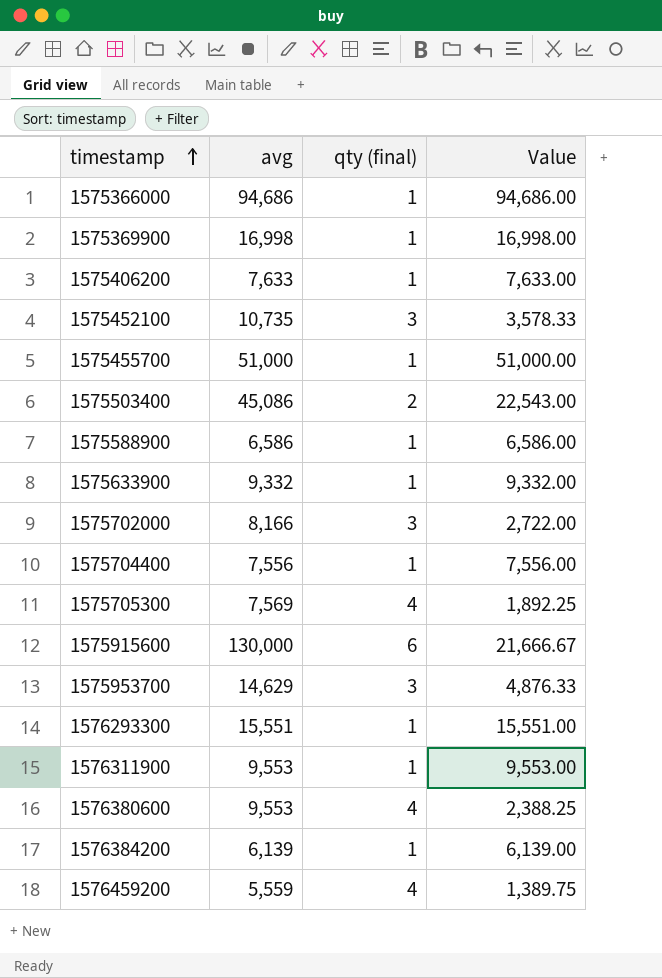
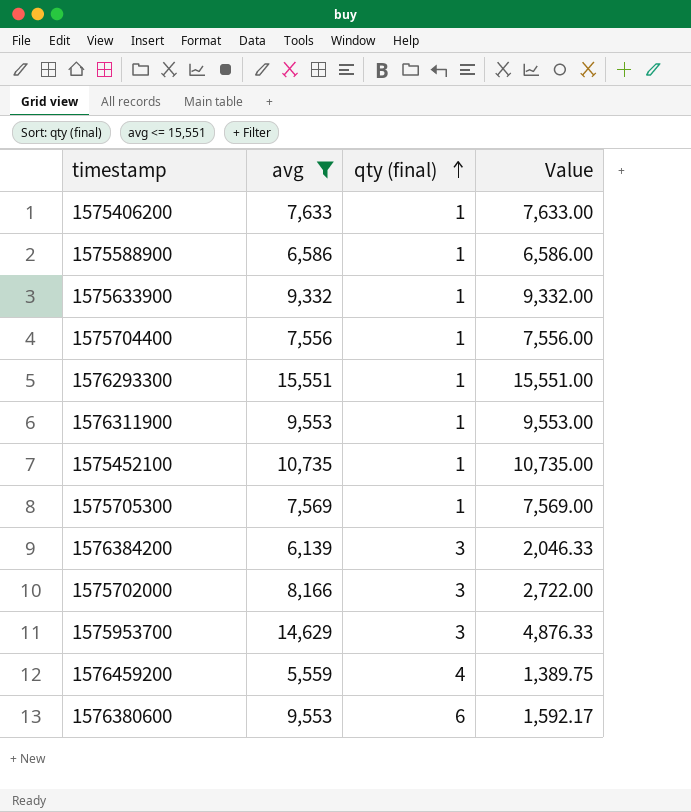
filter: none -> avg <= 15,551
row order: timestamp ascending -> qty (final) ascending
1575452100 | qty (final): 3 -> 1
1575452100 | Value: 3,578.33 -> 10,735.00
1575705300 | qty (final): 4 -> 1
1575705300 | Value: 1,892.25 -> 7,569.00
1576384200 | qty (final): 1 -> 3
1576384200 | Value: 6,139.00 -> 2,046.33
1576380600 | qty (final): 4 -> 6
1576380600 | Value: 2,388.25 -> 1,592.17

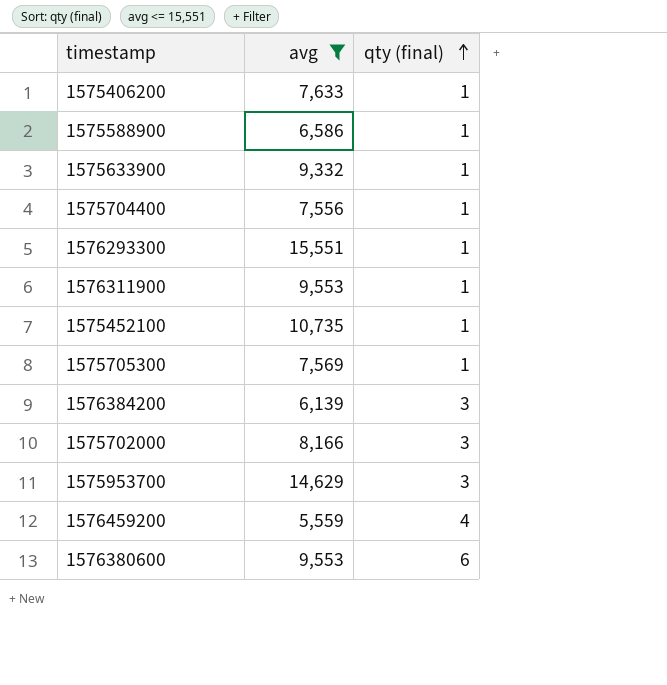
column Value | formula: [avg] / [qty (final)] -> none

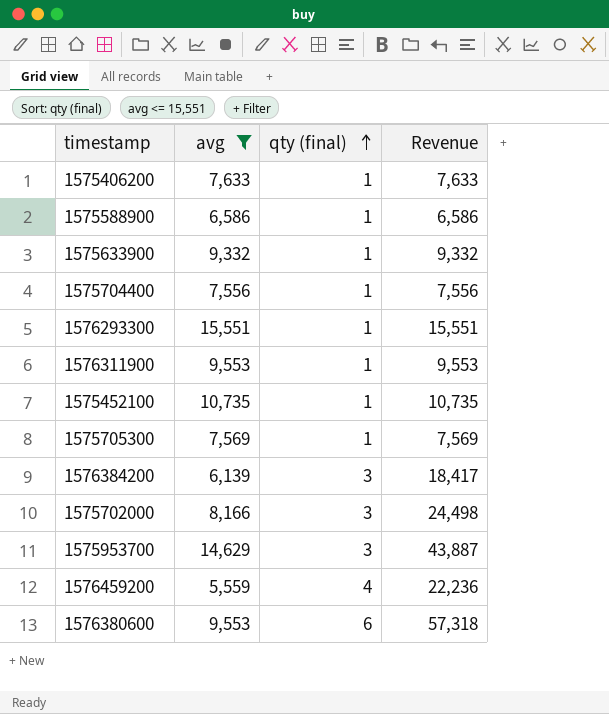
column Revenue | formula: none -> [avg] * [qty (final)]

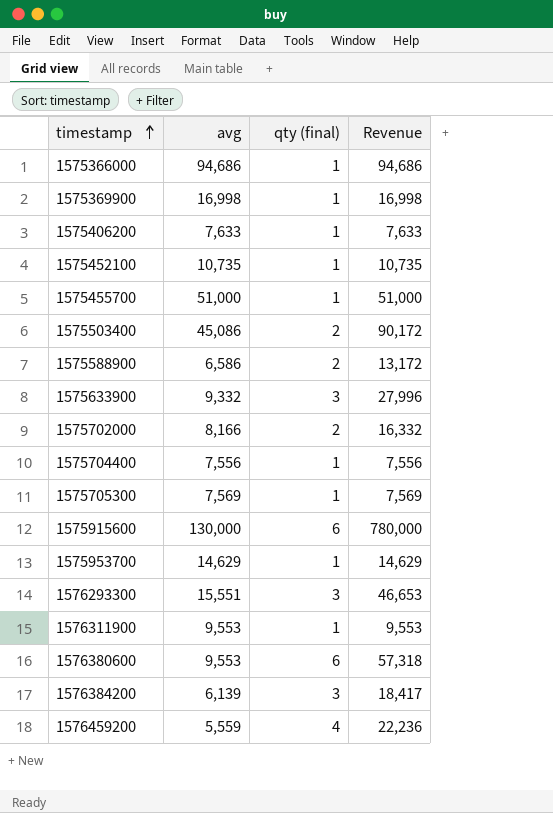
filter: avg <= 15,551 -> none
row order: qty (final) ascending -> timestamp ascending
1575588900 | qty (final): 1 -> 2
1575588900 | Revenue: 6,586 -> 13,172
1575633900 | qty (final): 1 -> 3
1575633900 | Revenue: 9,332 -> 27,996
1575702000 | qty (final): 3 -> 2
1575702000 | Revenue: 24,498 -> 16,332
1575953700 | qty (final): 3 -> 1
1575953700 | Revenue: 43,887 -> 14,629
1576293300 | qty (final): 1 -> 3
1576293300 | Revenue: 15,551 -> 46,653

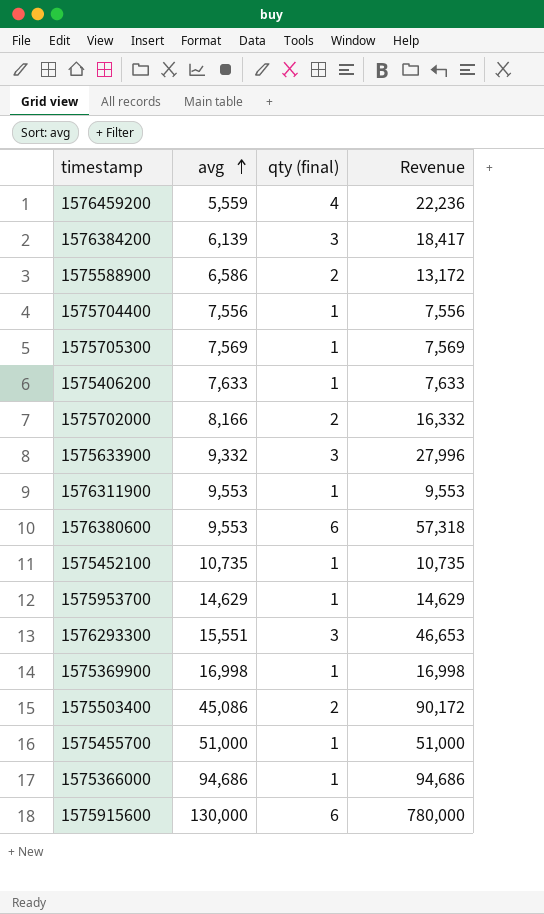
row order: timestamp ascending -> avg ascending

